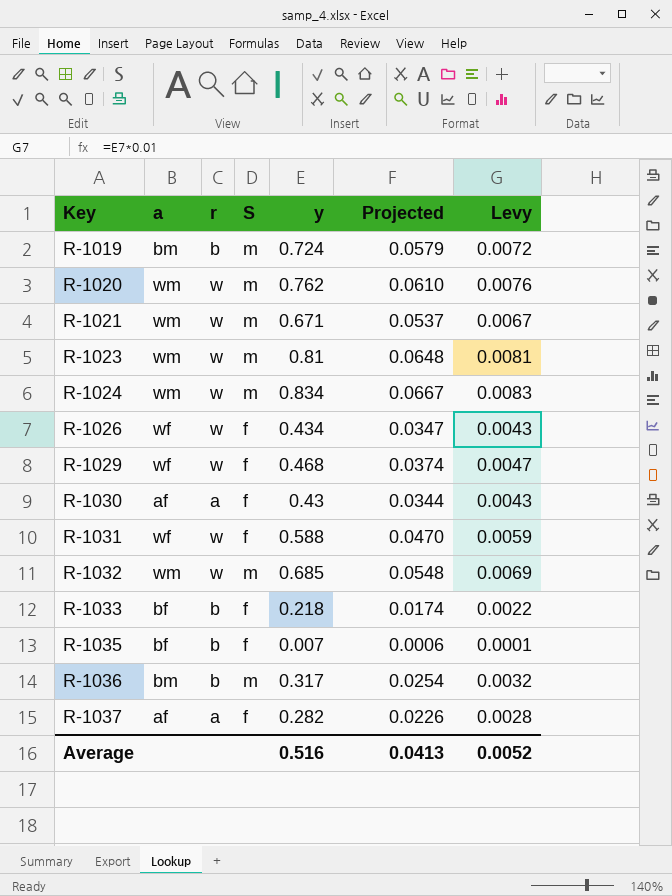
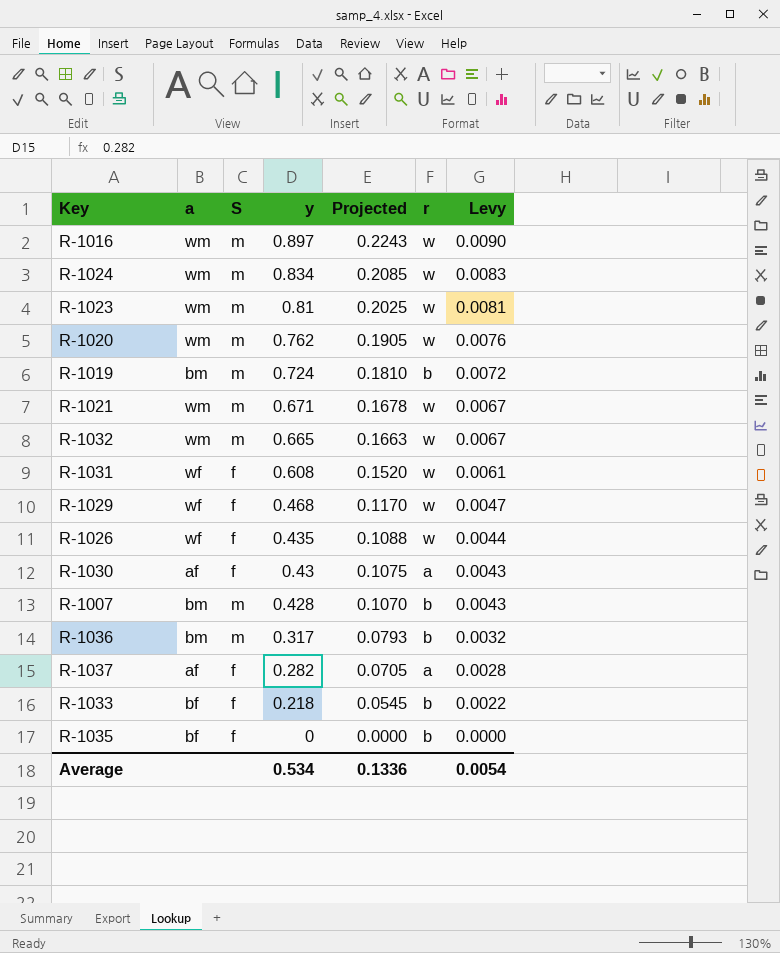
row order: Key ascending -> y descending
column Projected | formula: [y] * 0.08 -> [y] * 0.25
column r | position: 3 -> 6
row R-1016: none -> wm | m | 0.897 | 0.2243 | w | 0.0090
R-1032 | y: 0.685 -> 0.665
R-1032 | Levy: 0.0069 -> 0.0067
R-1031 | y: 0.588 -> 0.608
R-1031 | Levy: 0.0059 -> 0.0061
R-1026 | y: 0.434 -> 0.435
R-1026 | Levy: 0.0043 -> 0.0044
row R-1007: none -> bm | m | 0.428 | 0.1070 | b | 0.0043
R-1035 | y: 0.007 -> 0
R-1035 | Levy: 0.0001 -> 0.0000
Average | y: 0.516 -> 0.534
Average | Projected: 0.0413 -> 0.1336
Average | Levy: 0.0052 -> 0.0054

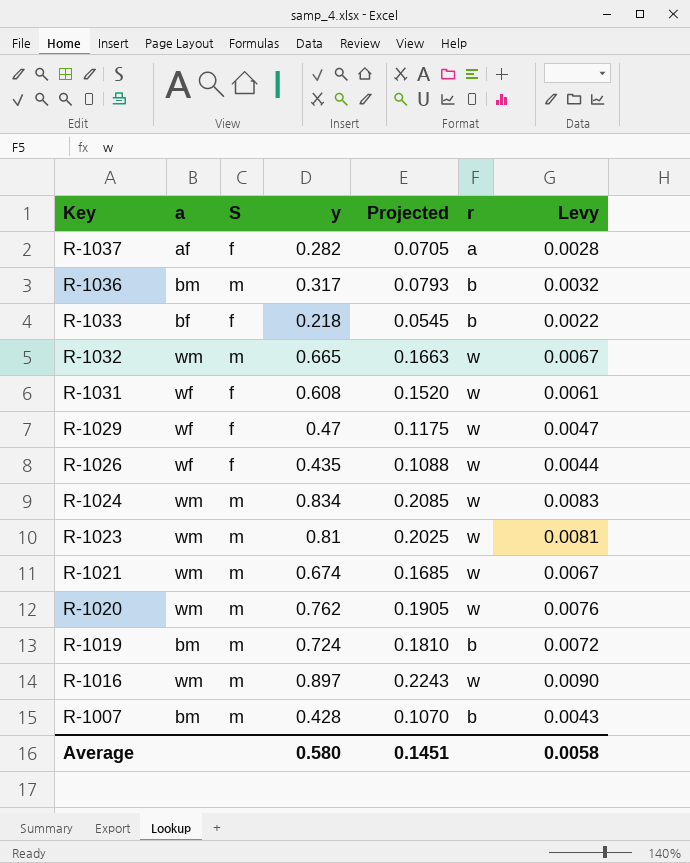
row order: y descending -> Key descending
row R-1030: af | f | 0.43 | 0.1075 | a | 0.0043 -> none
row R-1035: bf | f | 0 | 0.0000 | b | 0.0000 -> none
R-1029 | y: 0.468 -> 0.47
R-1029 | Projected: 0.1170 -> 0.1175
R-1021 | y: 0.671 -> 0.674
R-1021 | Projected: 0.1678 -> 0.1685
Average | y: 0.534 -> 0.580
Average | Projected: 0.1336 -> 0.1451
Average | Levy: 0.0054 -> 0.0058

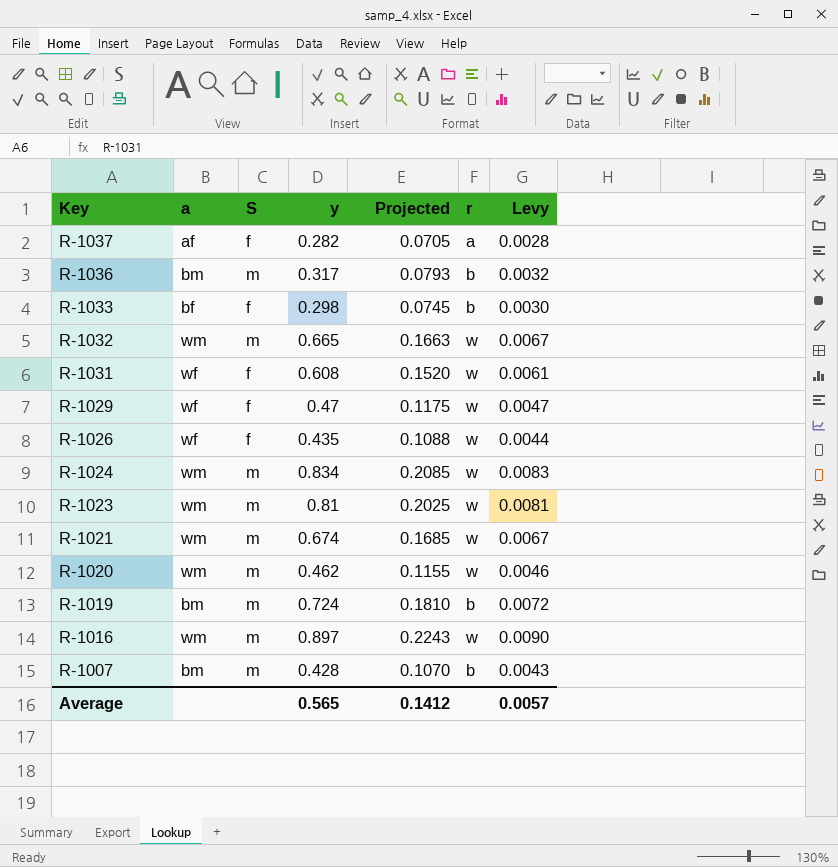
R-1033 | y: 0.218 -> 0.298
R-1033 | Projected: 0.0545 -> 0.0745
R-1033 | Levy: 0.0022 -> 0.0030
R-1020 | y: 0.762 -> 0.462
R-1020 | Projected: 0.1905 -> 0.1155
R-1020 | Levy: 0.0076 -> 0.0046
Average | y: 0.580 -> 0.565
Average | Projected: 0.1451 -> 0.1412
Average | Levy: 0.0058 -> 0.0057

